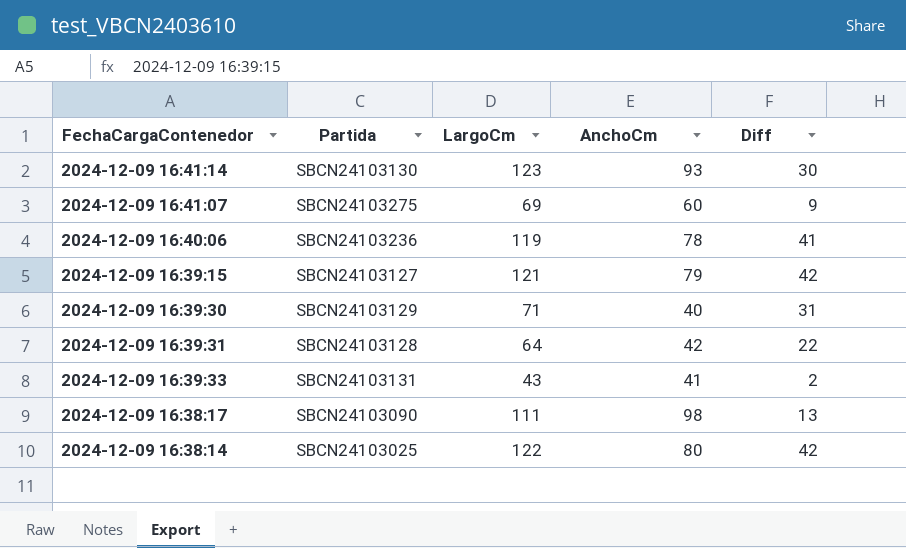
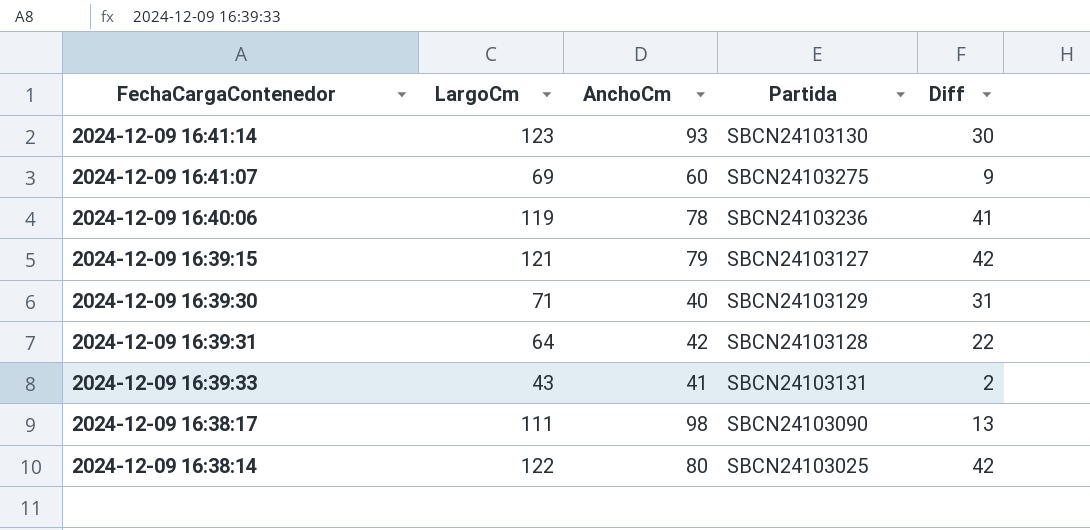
column Partida | position: 2 -> 4

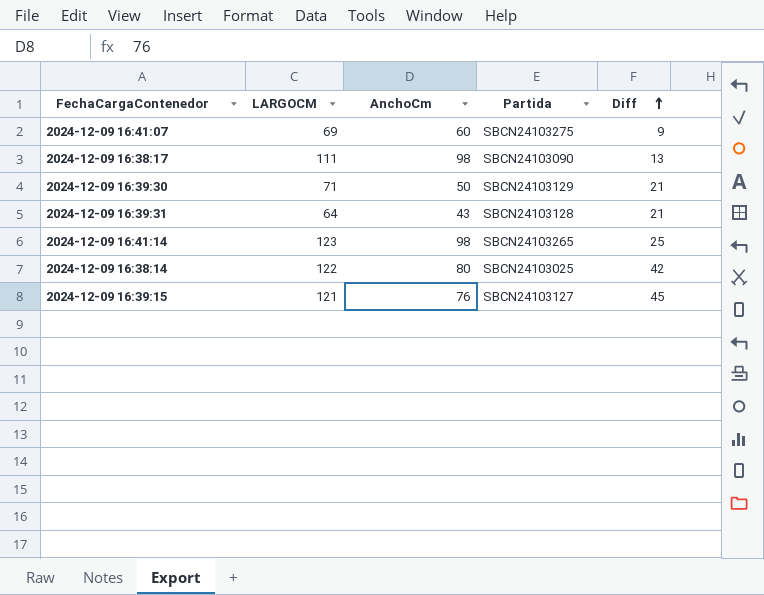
row order: none -> Diff ascending
column name: LargoCm -> LARGOCM
row 2024-12-09 16:40:06: 119 | 78 | SBCN24103236 | 41 -> none
row 2024-12-09 16:39:33: 43 | 41 | SBCN24103131 | 2 -> none
2024-12-09 16:39:30 | AnchoCm: 40 -> 50
2024-12-09 16:39:30 | Diff: 31 -> 21
2024-12-09 16:39:31 | AnchoCm: 42 -> 43
2024-12-09 16:39:31 | Diff: 22 -> 21
2024-12-09 16:41:14 | AnchoCm: 93 -> 98
2024-12-09 16:41:14 | Partida: SBCN24103130 -> SBCN24103265
2024-12-09 16:41:14 | Diff: 30 -> 25
2024-12-09 16:39:15 | AnchoCm: 79 -> 76
2024-12-09 16:39:15 | Diff: 42 -> 45

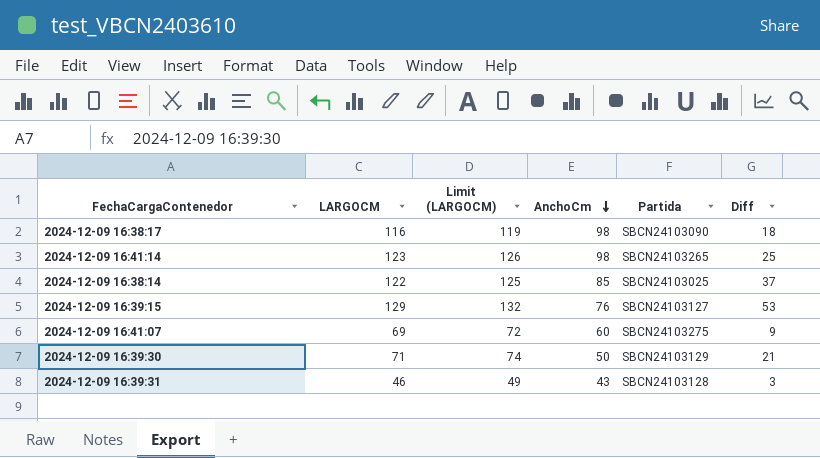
row order: Diff ascending -> AnchoCm descending
column Limit (LARGOCM) | formula: none -> [LARGOCM] + 3
2024-12-09 16:38:17 | LARGOCM: 111 -> 116
2024-12-09 16:38:17 | Diff: 13 -> 18
2024-12-09 16:38:14 | AnchoCm: 80 -> 85
2024-12-09 16:38:14 | Diff: 42 -> 37
2024-12-09 16:39:15 | LARGOCM: 121 -> 129
2024-12-09 16:39:15 | Diff: 45 -> 53
2024-12-09 16:39:31 | LARGOCM: 64 -> 46
2024-12-09 16:39:31 | Diff: 21 -> 3

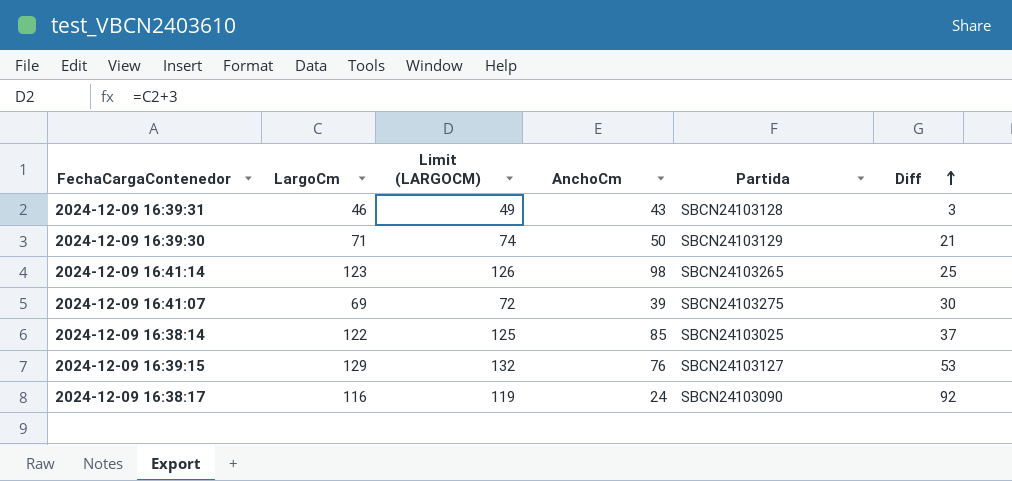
row order: AnchoCm descending -> Diff ascending
column name: LARGOCM -> LargoCm
2024-12-09 16:41:07 | AnchoCm: 60 -> 39
2024-12-09 16:41:07 | Diff: 9 -> 30
2024-12-09 16:38:17 | AnchoCm: 98 -> 24
2024-12-09 16:38:17 | Diff: 18 -> 92

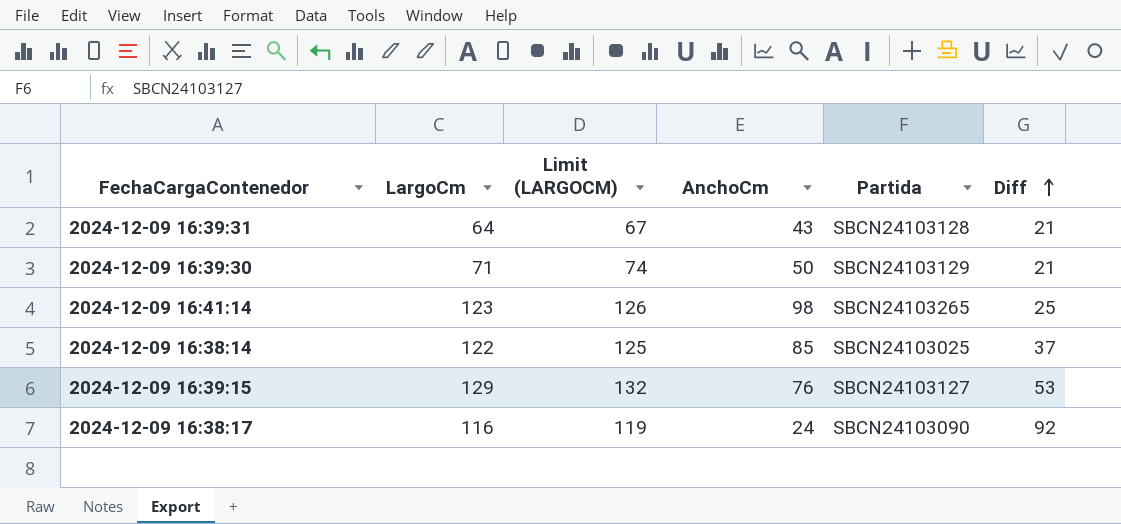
row 2024-12-09 16:41:07: 69 | 72 | 39 | SBCN24103275 | 30 -> none
2024-12-09 16:39:31 | LargoCm: 46 -> 64
2024-12-09 16:39:31 | Limit (LARGOCM): 49 -> 67
2024-12-09 16:39:31 | Diff: 3 -> 21

